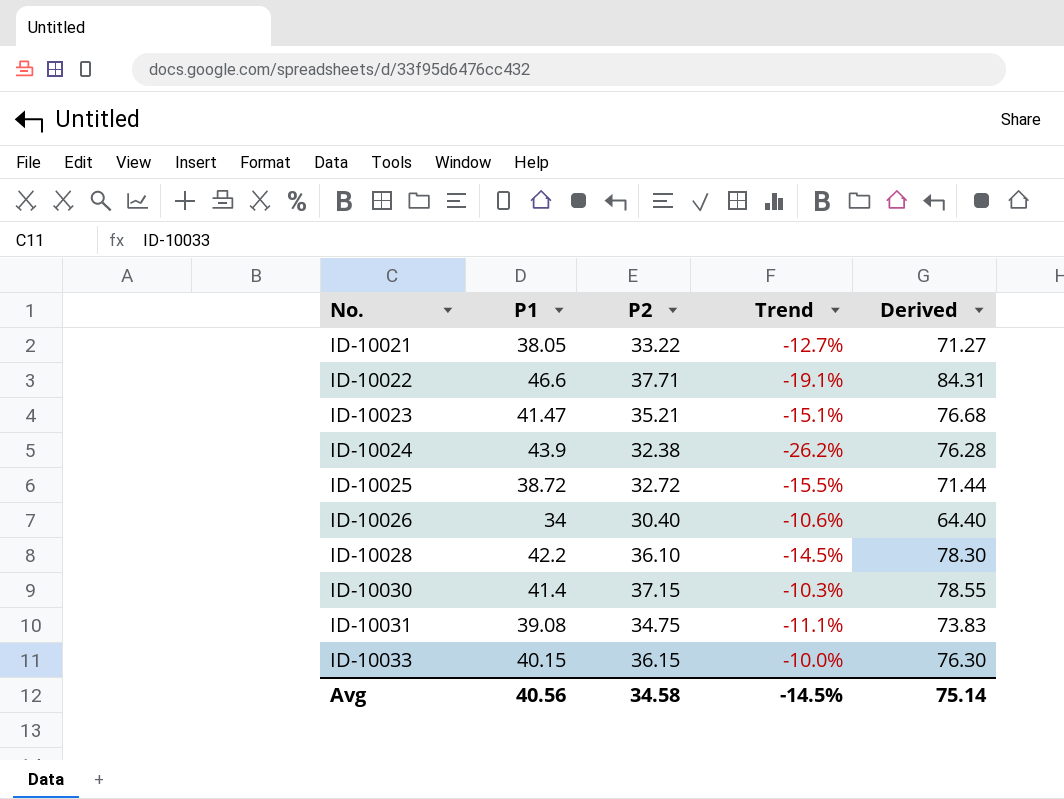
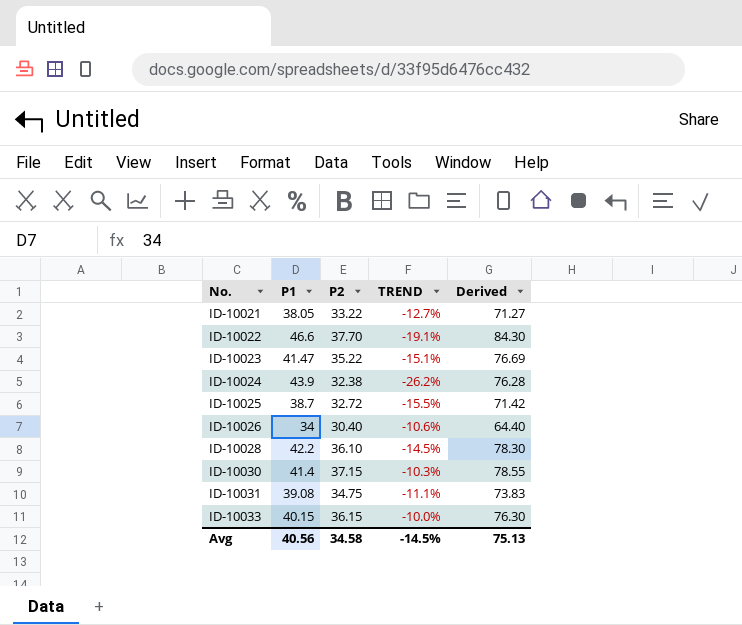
column name: Trend -> TREND
ID-10022 | P2: 37.71 -> 37.70
ID-10022 | Derived: 84.31 -> 84.30
ID-10023 | P2: 35.21 -> 35.22
ID-10023 | Derived: 76.68 -> 76.69
ID-10025 | P1: 38.72 -> 38.7
ID-10025 | Derived: 71.44 -> 71.42
Avg | Derived: 75.14 -> 75.13

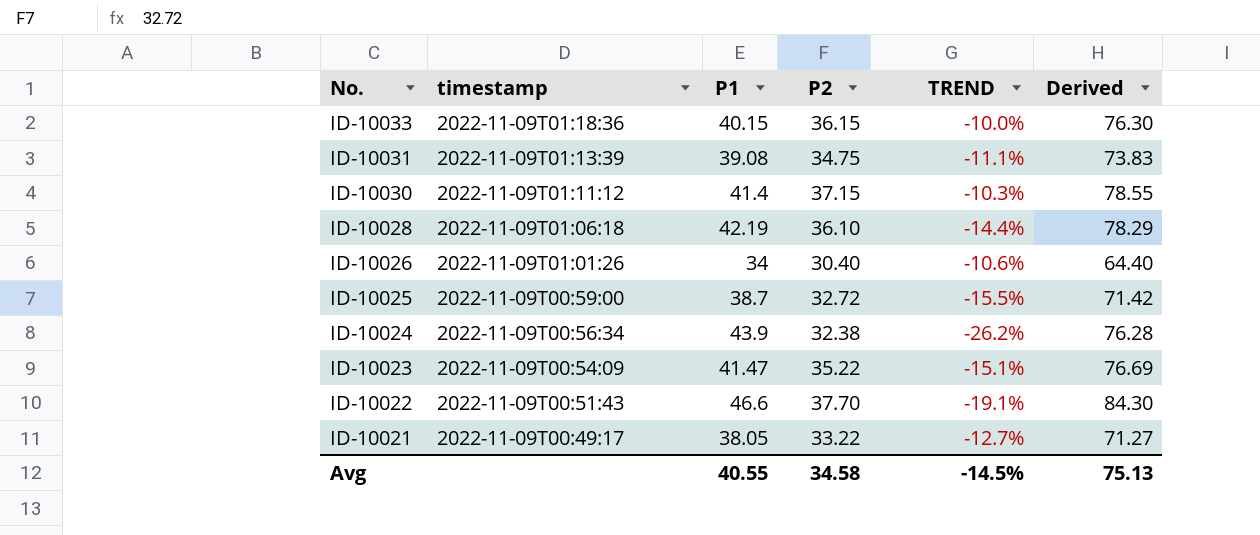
row order: No. ascending -> No. descending
column timestamp | position: none -> 2
ID-10028 | P1: 42.2 -> 42.19
ID-10028 | TREND: -14.5% -> -14.4%
ID-10028 | Derived: 78.30 -> 78.29
Avg | P1: 40.56 -> 40.55

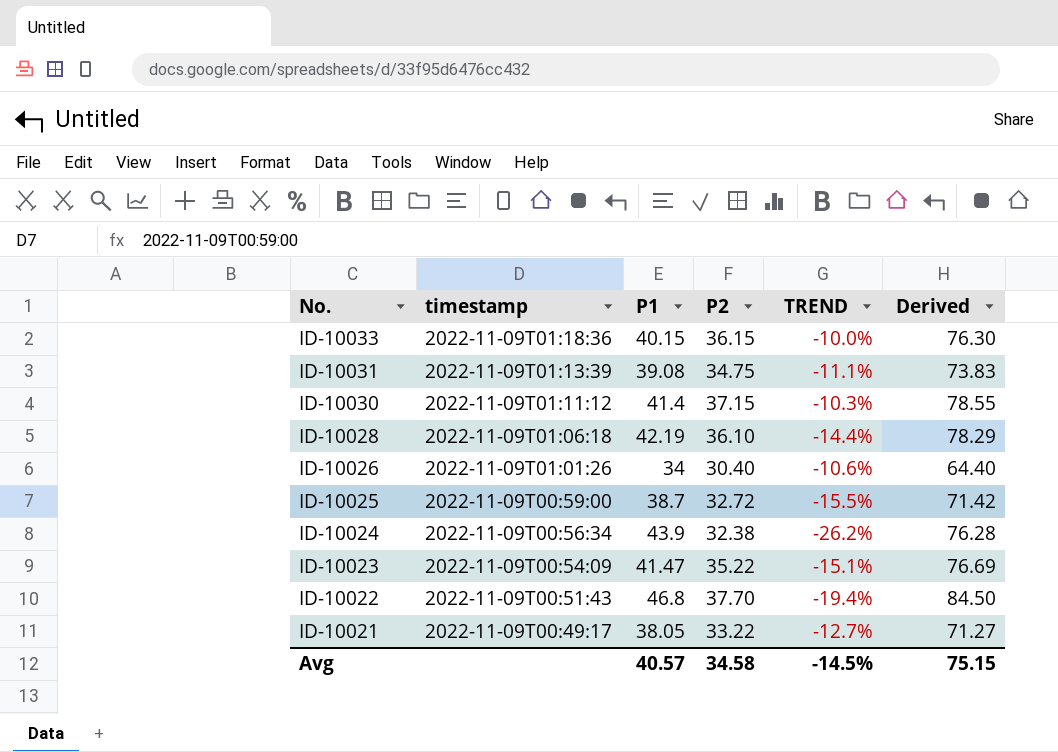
ID-10022 | P1: 46.6 -> 46.8
ID-10022 | TREND: -19.1% -> -19.4%
ID-10022 | Derived: 84.30 -> 84.50
Avg | P1: 40.55 -> 40.57
Avg | Derived: 75.13 -> 75.15

